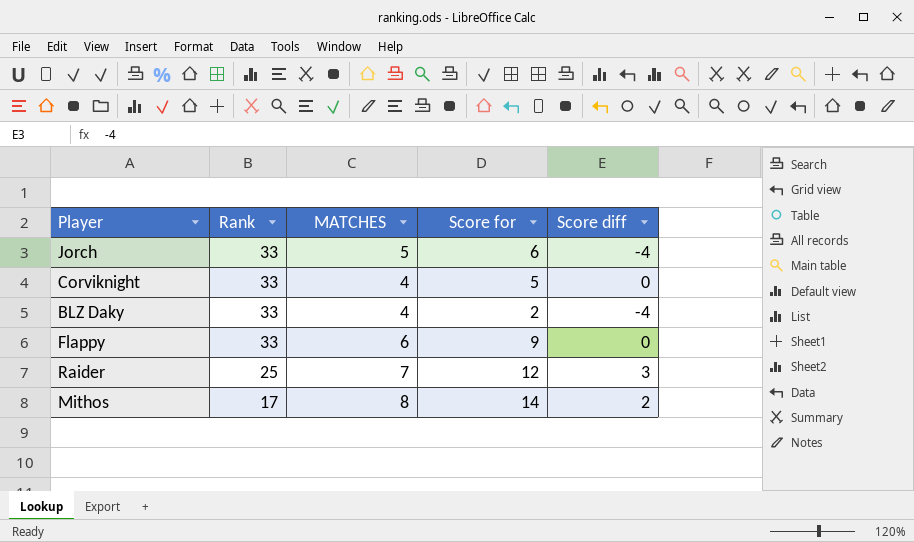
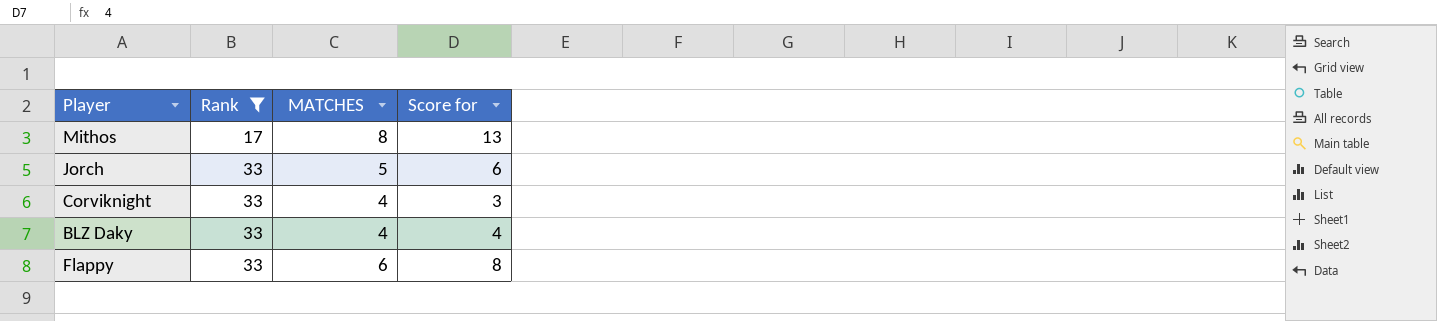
filter: none -> Rank != 25
row order: Rank descending -> Rank ascending
column Score diff | position: 5 -> none
Mithos | Score for: 14 -> 13
Corviknight | Score for: 5 -> 3
BLZ Daky | Score for: 2 -> 4
Flappy | Score for: 9 -> 8

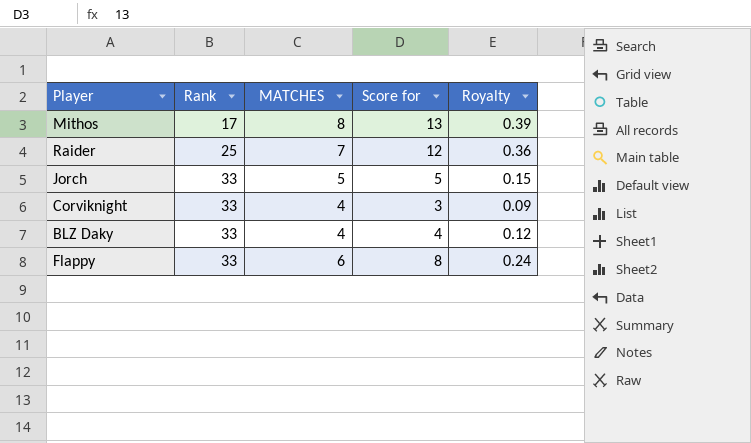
filter: Rank != 25 -> none
column Royalty | formula: none -> [Score for] * 0.03
Jorch | Score for: 6 -> 5

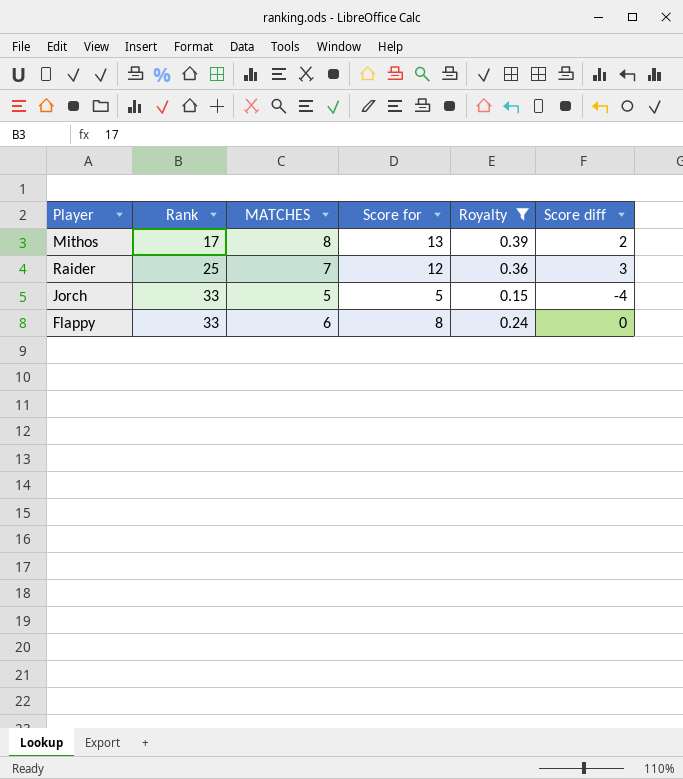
filter: none -> Royalty >= 0.15
column Score diff | position: none -> 6

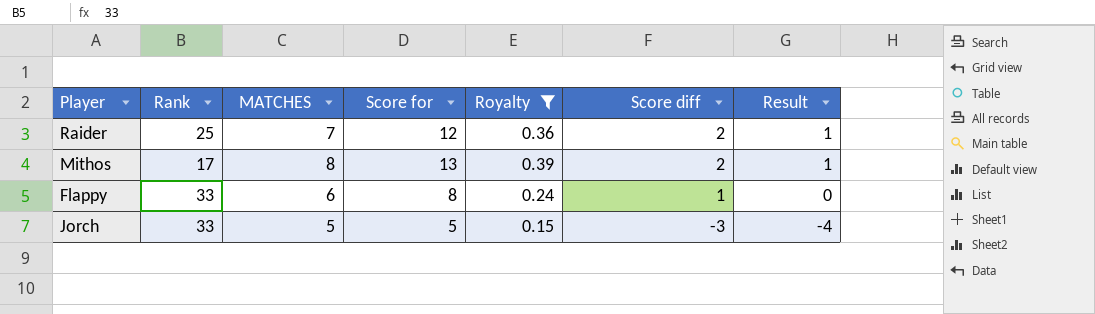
row order: Rank ascending -> Score diff descending
column Result | formula: none -> [Score diff] - 1
Raider | Score diff: 3 -> 2
Flappy | Score diff: 0 -> 1
Jorch | Score diff: -4 -> -3

